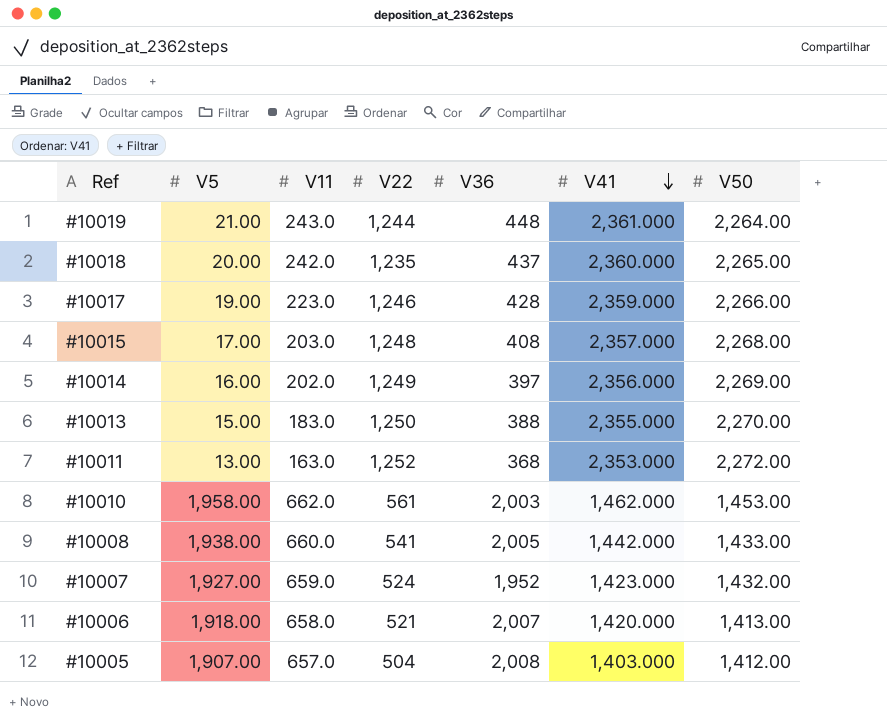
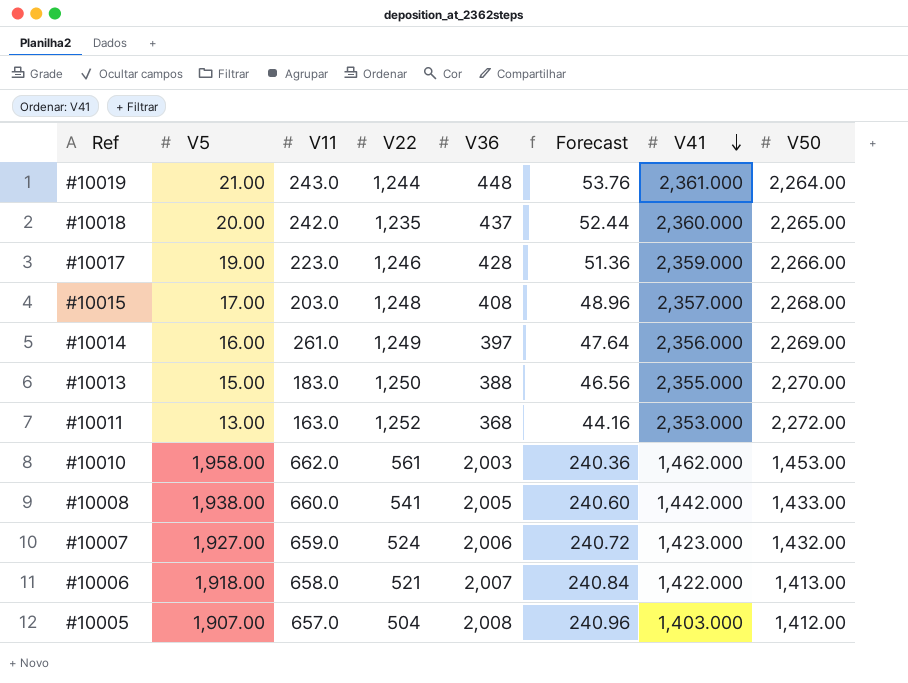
column Forecast | formula: none -> [V36] * 0.12
#10014 | V11: 202.0 -> 261.0
#10007 | V36: 1,952 -> 2,006
#10006 | V41: 1,420.000 -> 1,422.000

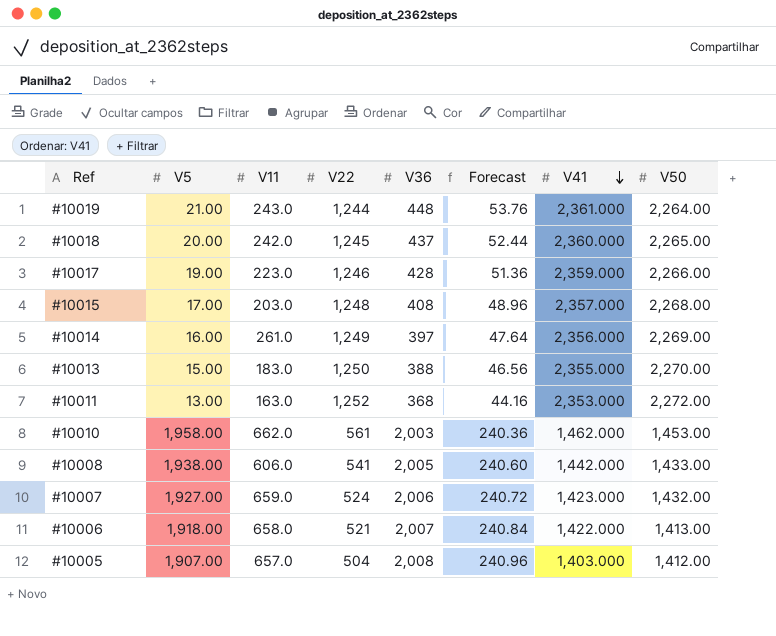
#10018 | V22: 1,235 -> 1,245
#10008 | V11: 660.0 -> 606.0

